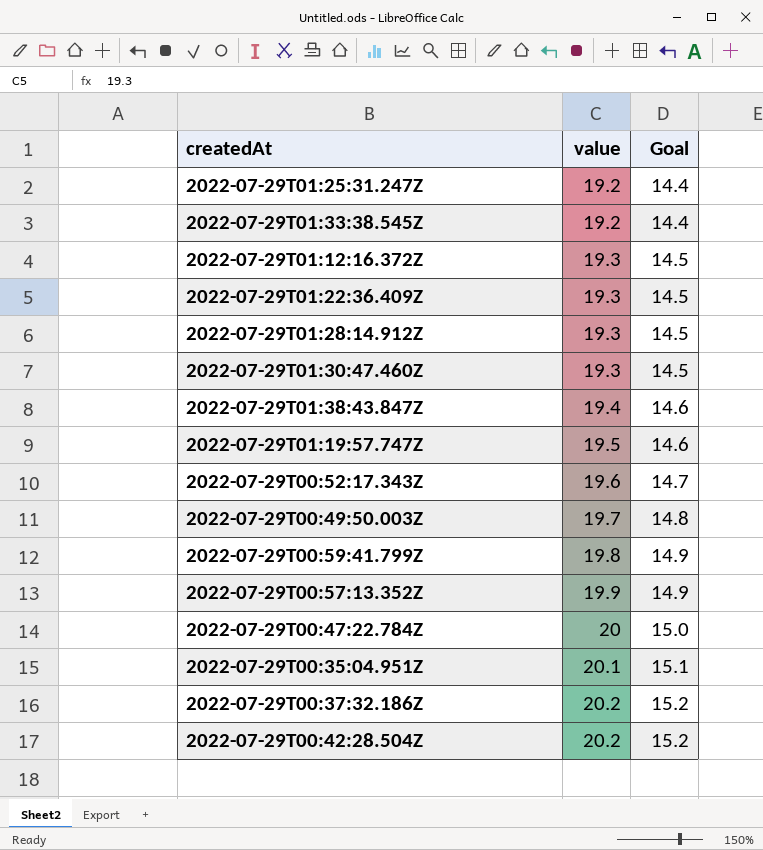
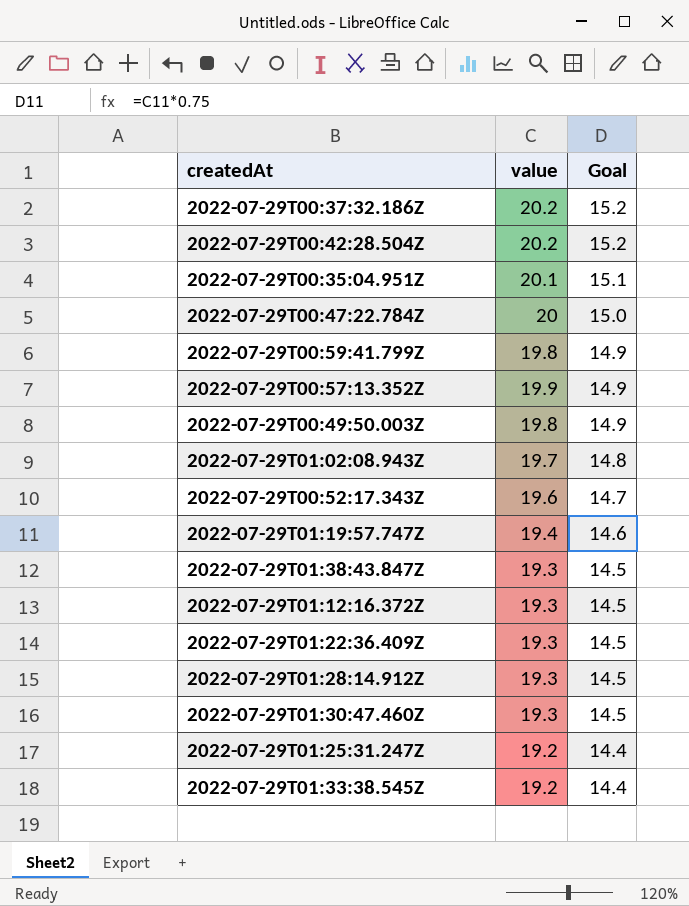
row order: value ascending -> Goal descending
2022-07-29T00:49:50.003Z | value: 19.7 -> 19.8
2022-07-29T00:49:50.003Z | Goal: 14.8 -> 14.9
row 2022-07-29T01:02:08.943Z: none -> 19.7 | 14.8
2022-07-29T01:19:57.747Z | value: 19.5 -> 19.4
2022-07-29T01:38:43.847Z | value: 19.4 -> 19.3
2022-07-29T01:38:43.847Z | Goal: 14.6 -> 14.5

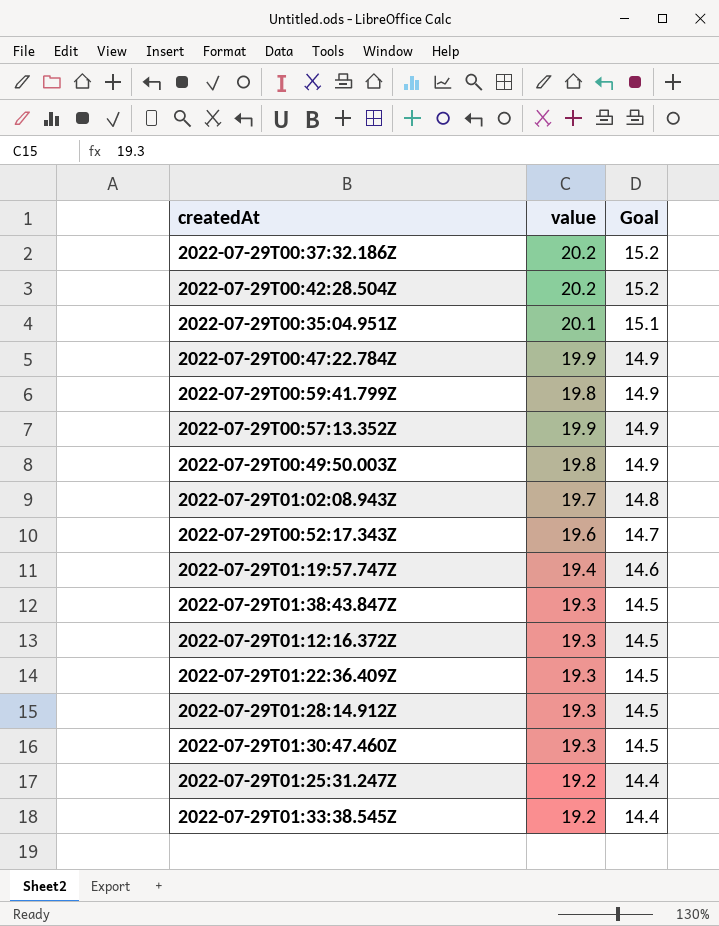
2022-07-29T00:47:22.784Z | value: 20 -> 19.9
2022-07-29T00:47:22.784Z | Goal: 15.0 -> 14.9

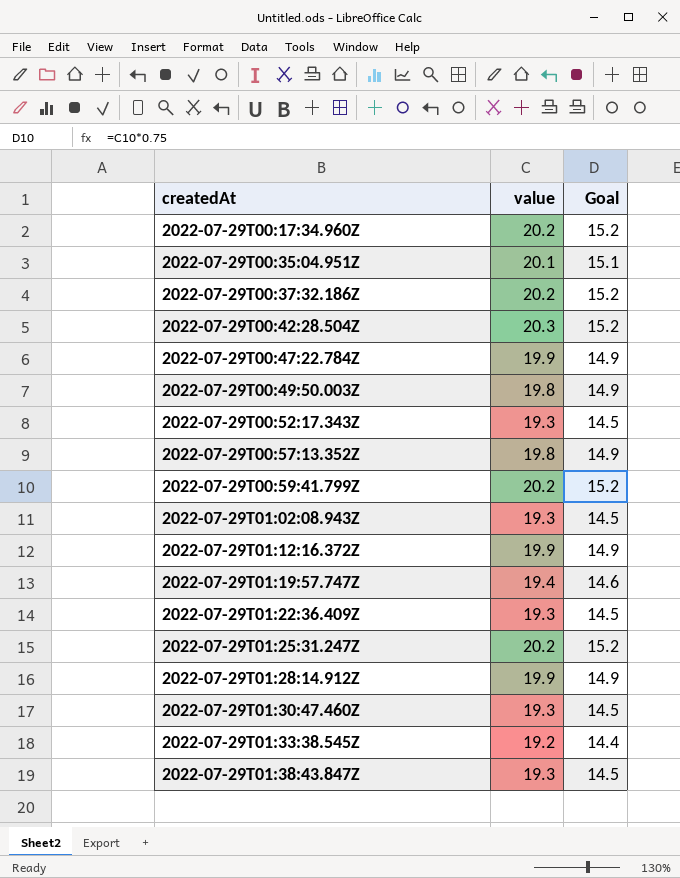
row order: Goal descending -> createdAt ascending
row 2022-07-29T00:17:34.960Z: none -> 20.2 | 15.2
2022-07-29T00:42:28.504Z | value: 20.2 -> 20.3
2022-07-29T00:52:17.343Z | value: 19.6 -> 19.3
2022-07-29T00:52:17.343Z | Goal: 14.7 -> 14.5
2022-07-29T00:57:13.352Z | value: 19.9 -> 19.8
2022-07-29T00:59:41.799Z | value: 19.8 -> 20.2
2022-07-29T00:59:41.799Z | Goal: 14.9 -> 15.2
2022-07-29T01:02:08.943Z | value: 19.7 -> 19.3
2022-07-29T01:02:08.943Z | Goal: 14.8 -> 14.5
2022-07-29T01:12:16.372Z | value: 19.3 -> 19.9
2022-07-29T01:12:16.372Z | Goal: 14.5 -> 14.9
2022-07-29T01:25:31.247Z | value: 19.2 -> 20.2
2022-07-29T01:25:31.247Z | Goal: 14.4 -> 15.2
2022-07-29T01:28:14.912Z | value: 19.3 -> 19.9
2022-07-29T01:28:14.912Z | Goal: 14.5 -> 14.9

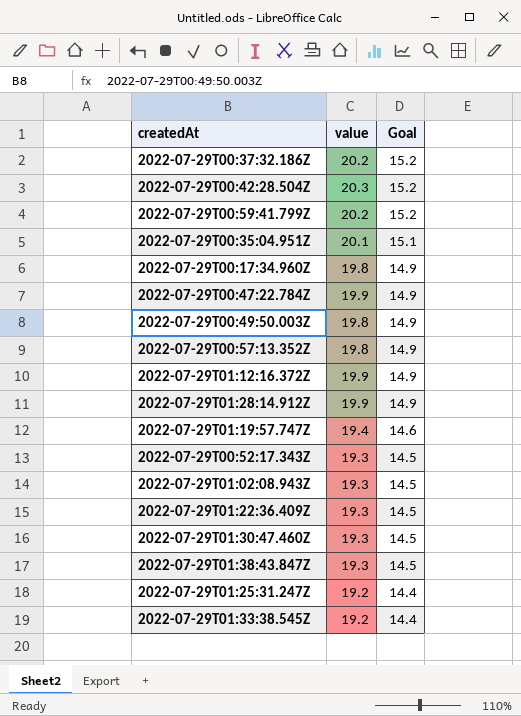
row order: createdAt ascending -> Goal descending
2022-07-29T00:17:34.960Z | value: 20.2 -> 19.8
2022-07-29T00:17:34.960Z | Goal: 15.2 -> 14.9
2022-07-29T01:25:31.247Z | value: 20.2 -> 19.2
2022-07-29T01:25:31.247Z | Goal: 15.2 -> 14.4

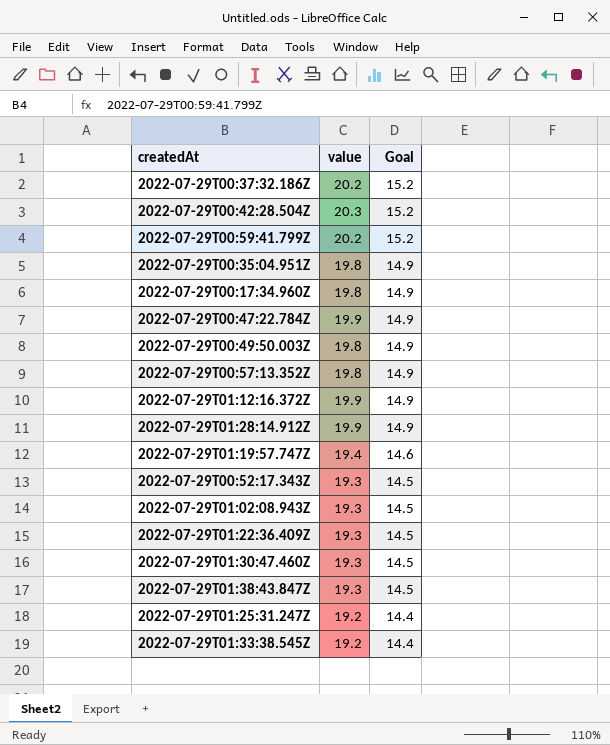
2022-07-29T00:35:04.951Z | value: 20.1 -> 19.8
2022-07-29T00:35:04.951Z | Goal: 15.1 -> 14.9

